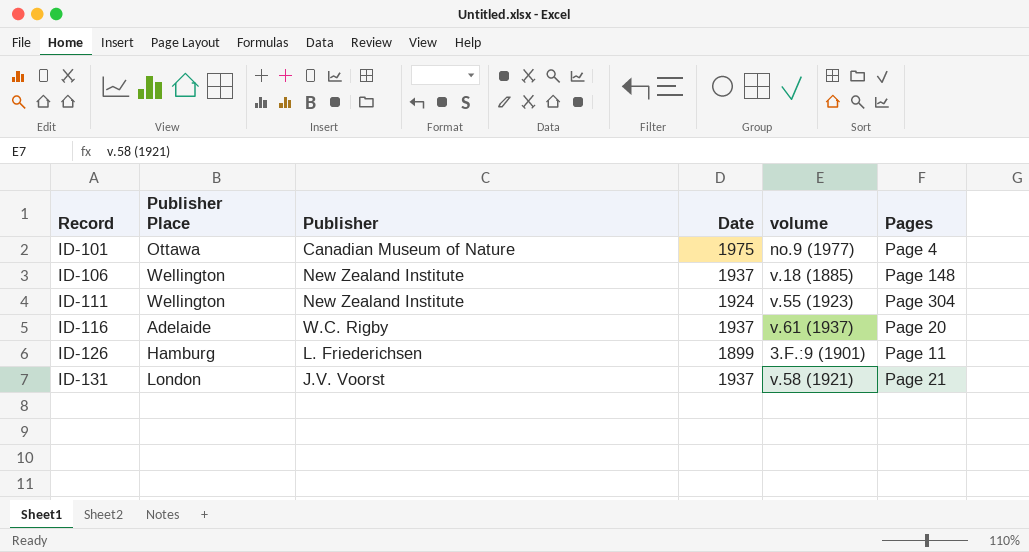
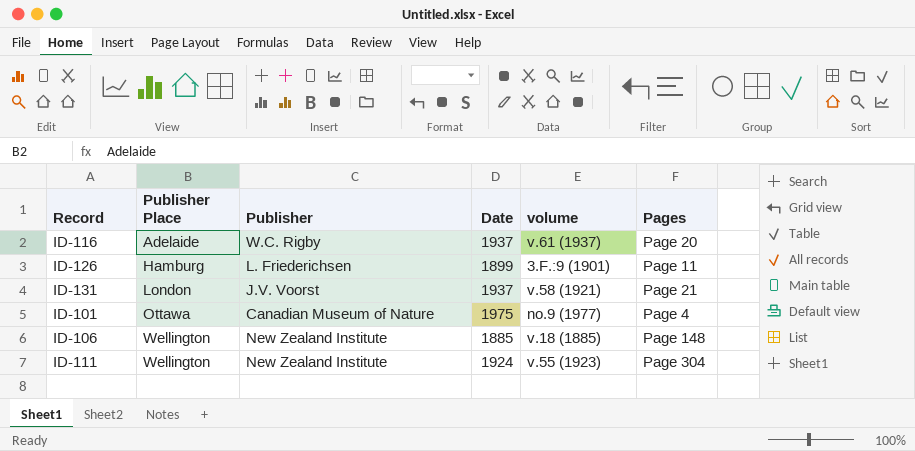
row order: Record ascending -> Publisher Place ascending
ID-106 | Date: 1937 -> 1885

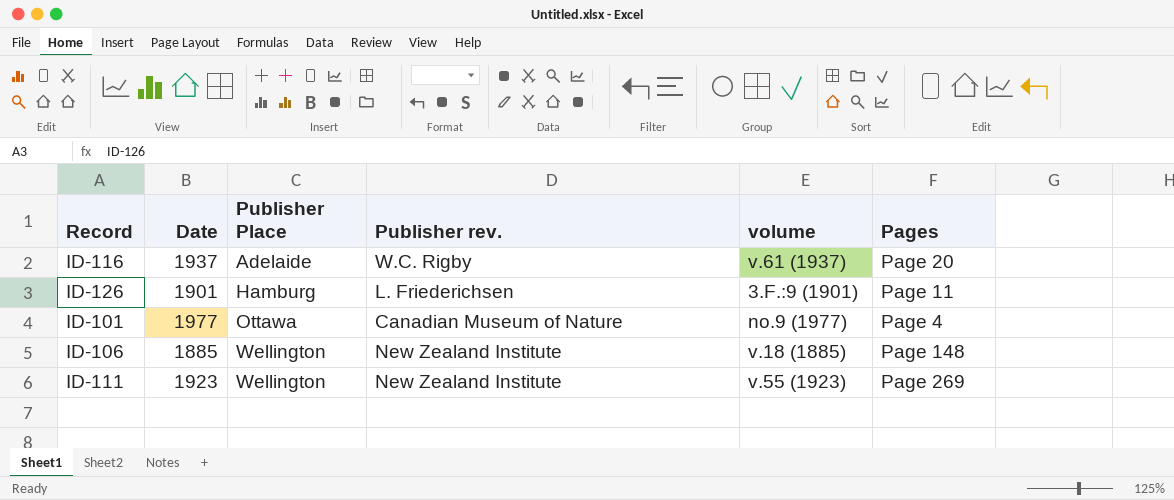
column Date | position: 4 -> 2
column name: Publisher -> Publisher rev.
row ID-131: London | J.V. Voorst | 1937 | v.58 (1921) | Page 21 -> none
ID-126 | Date: 1899 -> 1901
ID-101 | Date: 1975 -> 1977
ID-111 | Date: 1924 -> 1923
ID-111 | Pages: Page 304 -> Page 269

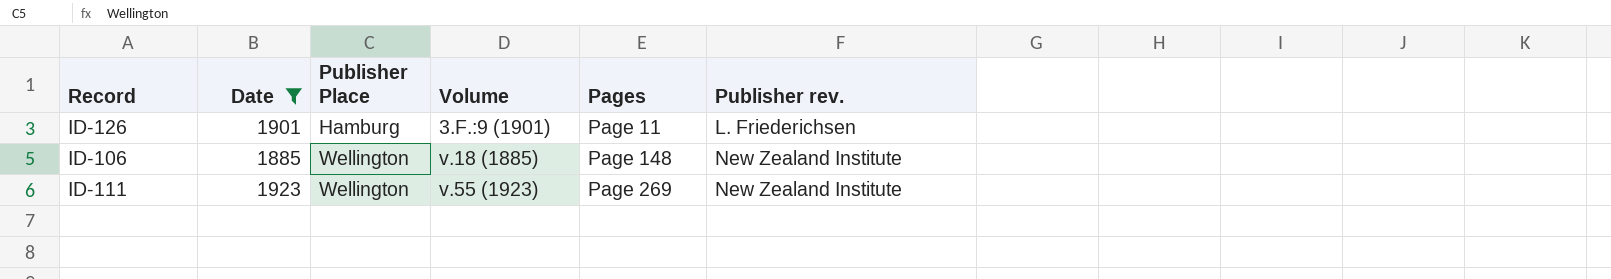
filter: none -> Date <= 1923
column name: volume -> Volume
column Publisher rev. | position: 4 -> 6

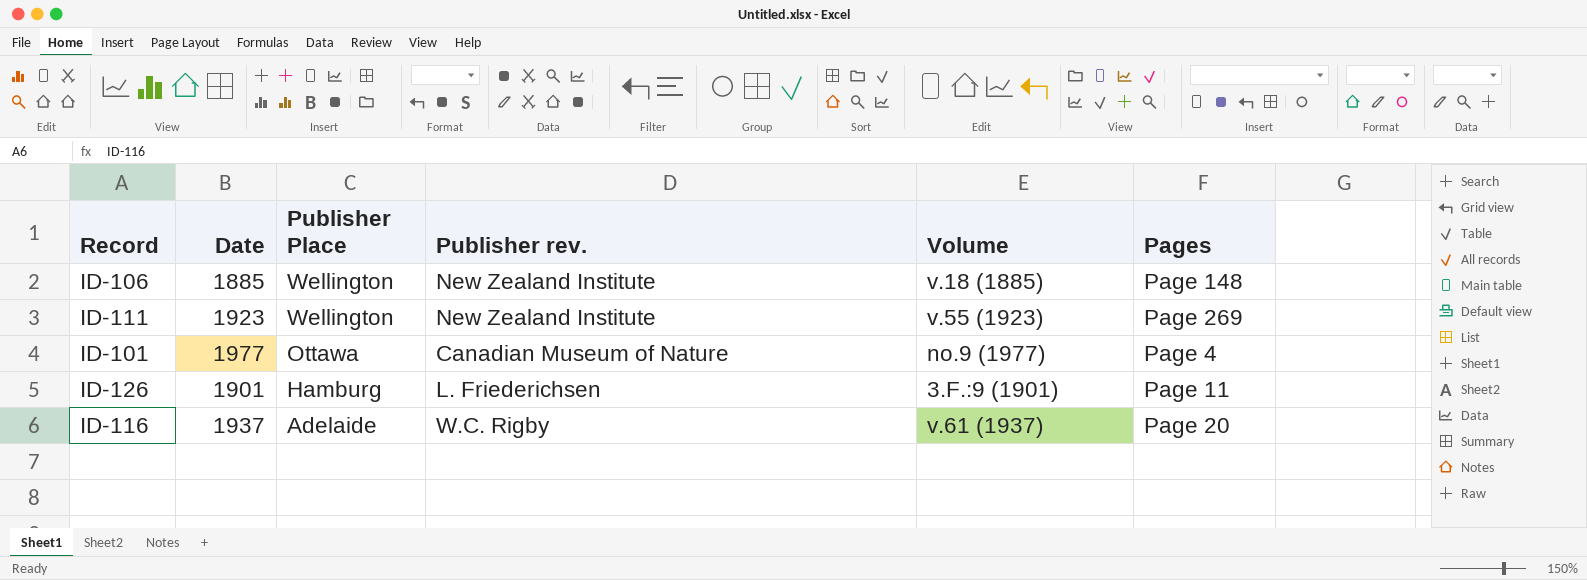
filter: Date <= 1923 -> none
row order: Publisher Place ascending -> Publisher Place descending
column Publisher rev. | position: 6 -> 4

